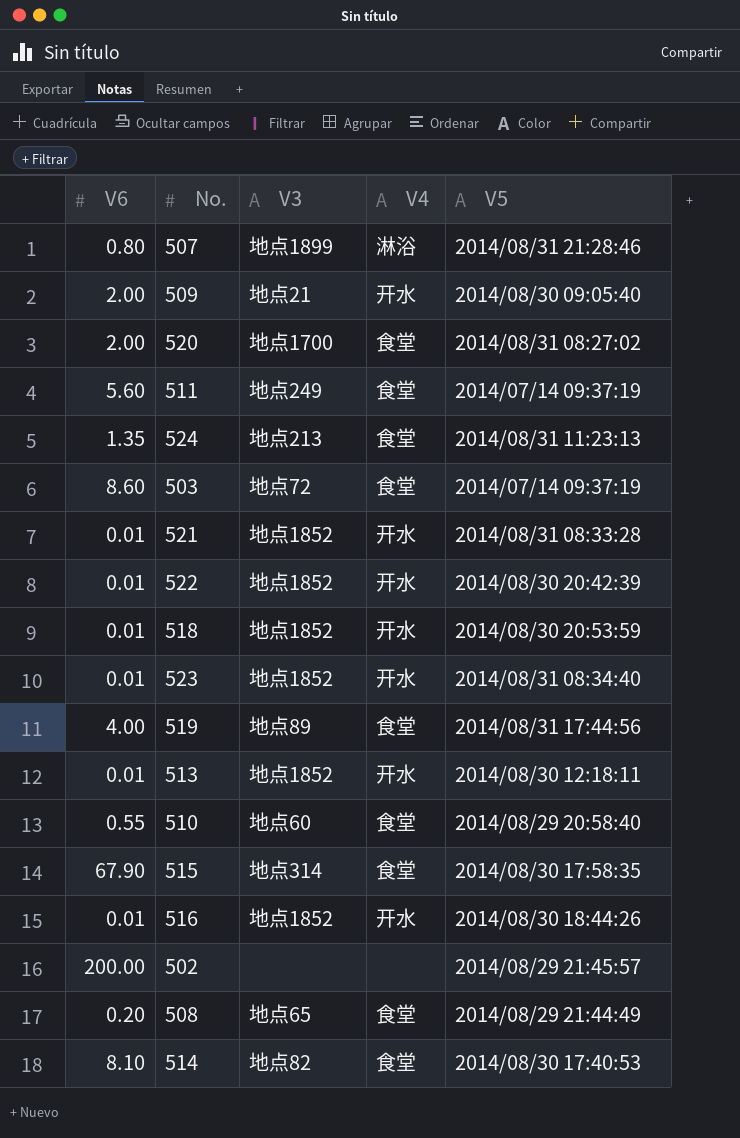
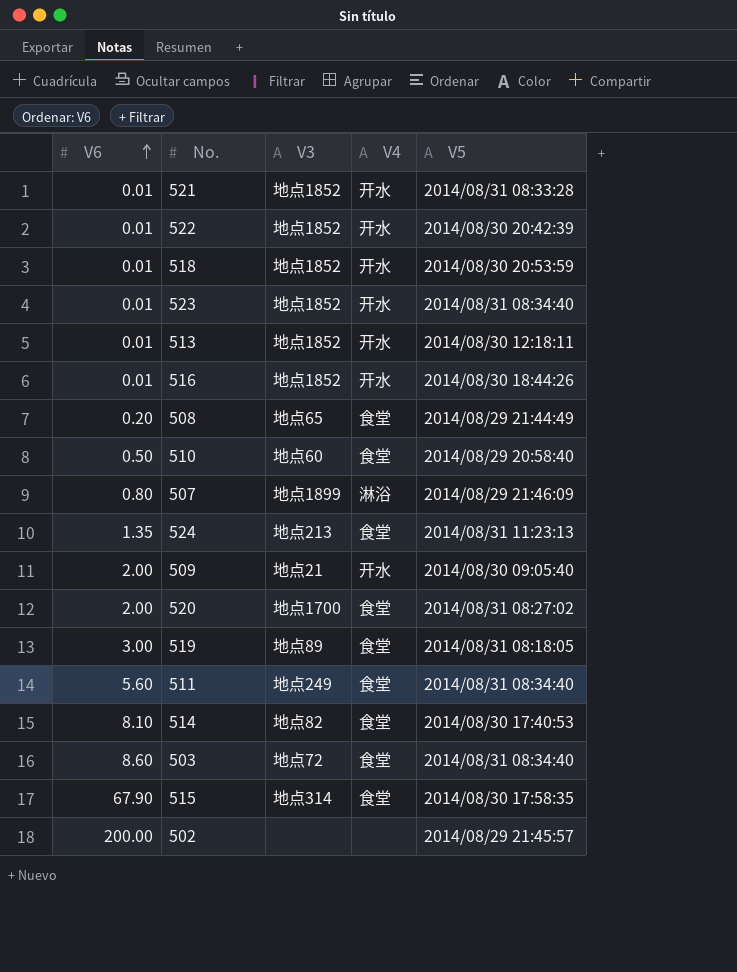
row order: none -> V6 ascending
510 | V6: 0.55 -> 0.50
507 | V5: 2014/08/31 21:28:46 -> 2014/08/29 21:46:09
519 | V6: 4.00 -> 3.00
519 | V5: 2014/08/31 17:44:56 -> 2014/08/31 08:18:05
511 | V5: 2014/07/14 09:37:19 -> 2014/08/31 08:34:40
503 | V5: 2014/07/14 09:37:19 -> 2014/08/31 08:34:40

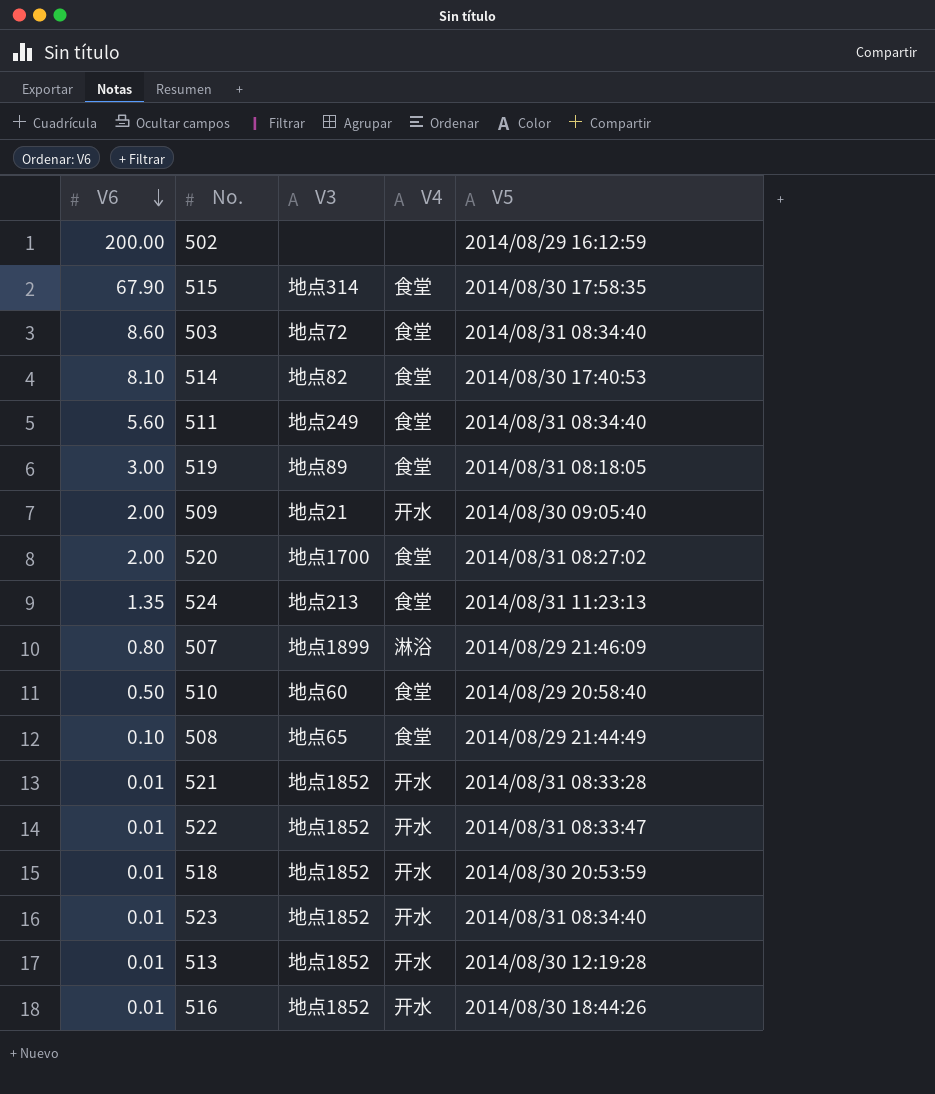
row order: V6 ascending -> V6 descending
502 | V5: 2014/08/29 21:45:57 -> 2014/08/29 16:12:59
508 | V6: 0.20 -> 0.10
522 | V5: 2014/08/30 20:42:39 -> 2014/08/31 08:33:47
513 | V5: 2014/08/30 12:18:11 -> 2014/08/30 12:19:28

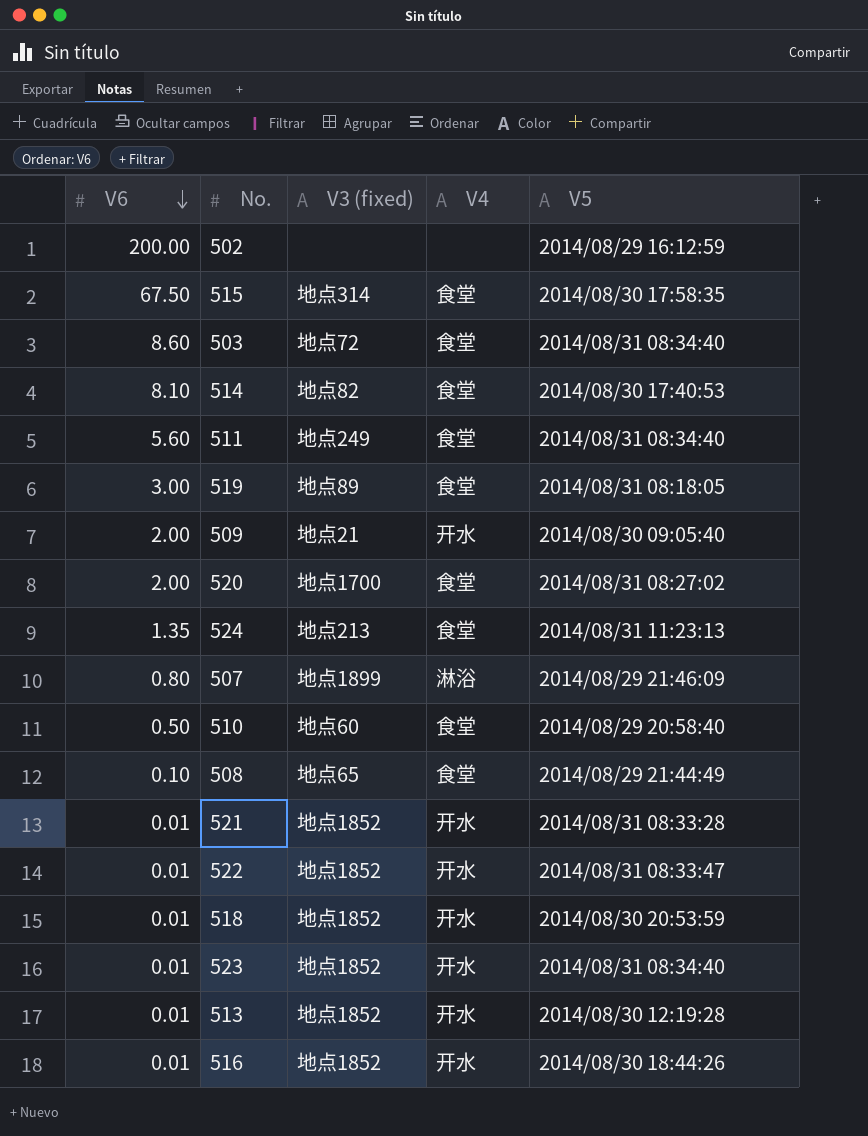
column name: V3 -> V3 (fixed)
515 | V6: 67.90 -> 67.50

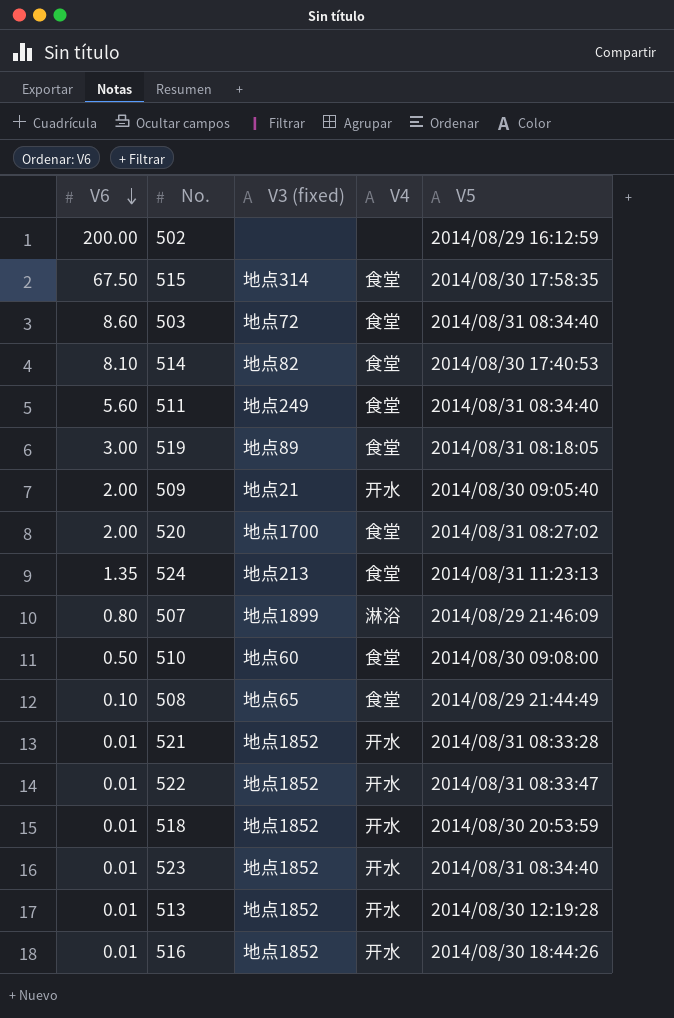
510 | V5: 2014/08/29 20:58:40 -> 2014/08/30 09:08:00

